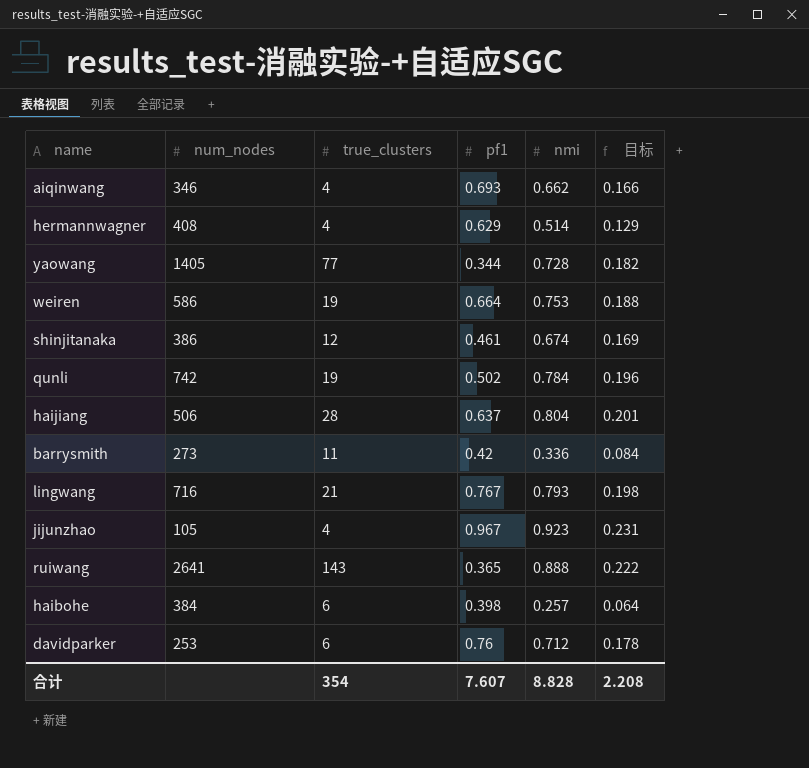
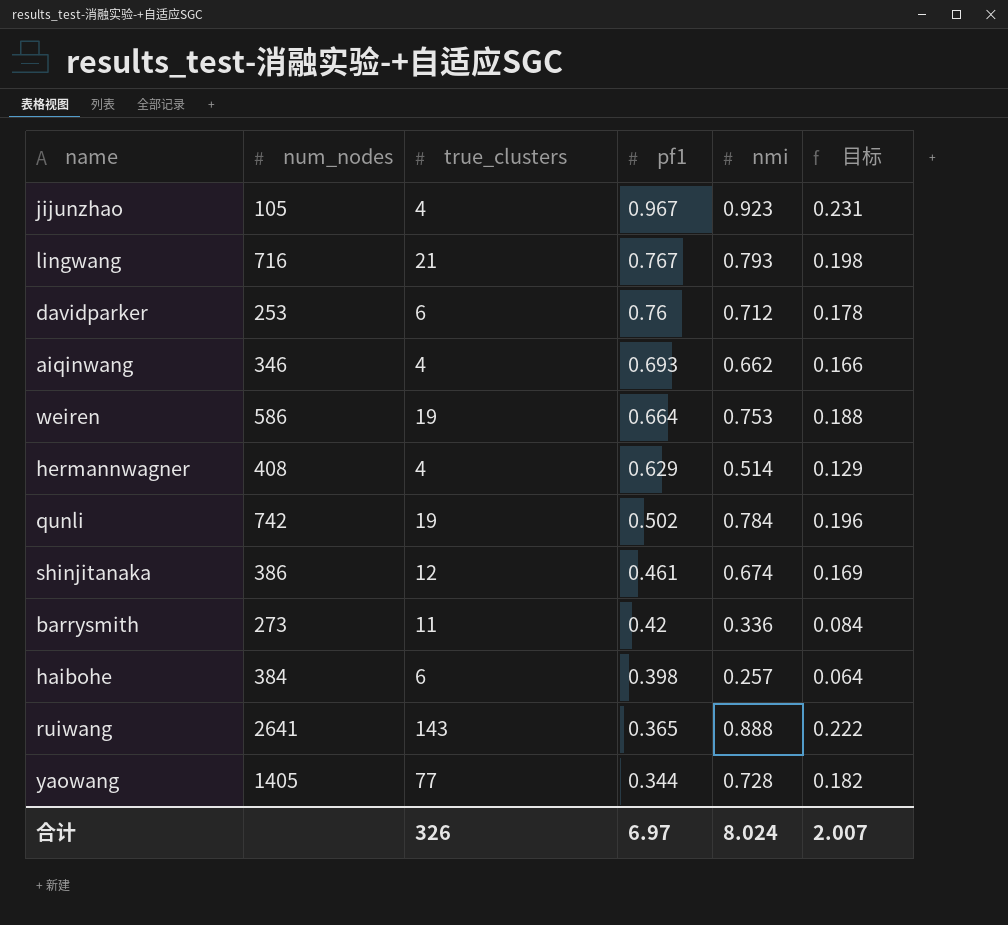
row order: none -> pf1 descending
row haijiang: 506 | 28 | 0.637 | 0.804 | 0.201 -> none
合计 | true_clusters: 354 -> 326
合计 | pf1: 7.607 -> 6.97
合计 | nmi: 8.828 -> 8.024
合计 | 目标: 2.208 -> 2.007

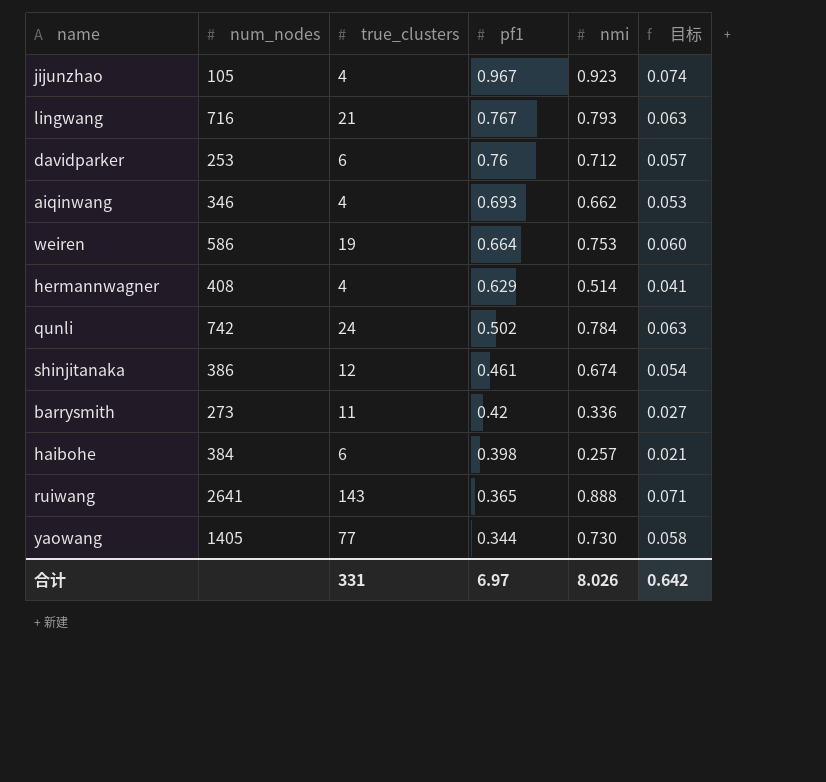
column 目标 | formula: [nmi] * 0.25 -> [nmi] * 0.08
qunli | true_clusters: 19 -> 24
yaowang | nmi: 0.728 -> 0.730
合计 | true_clusters: 326 -> 331
合计 | nmi: 8.024 -> 8.026
合计 | 目标: 2.007 -> 0.642

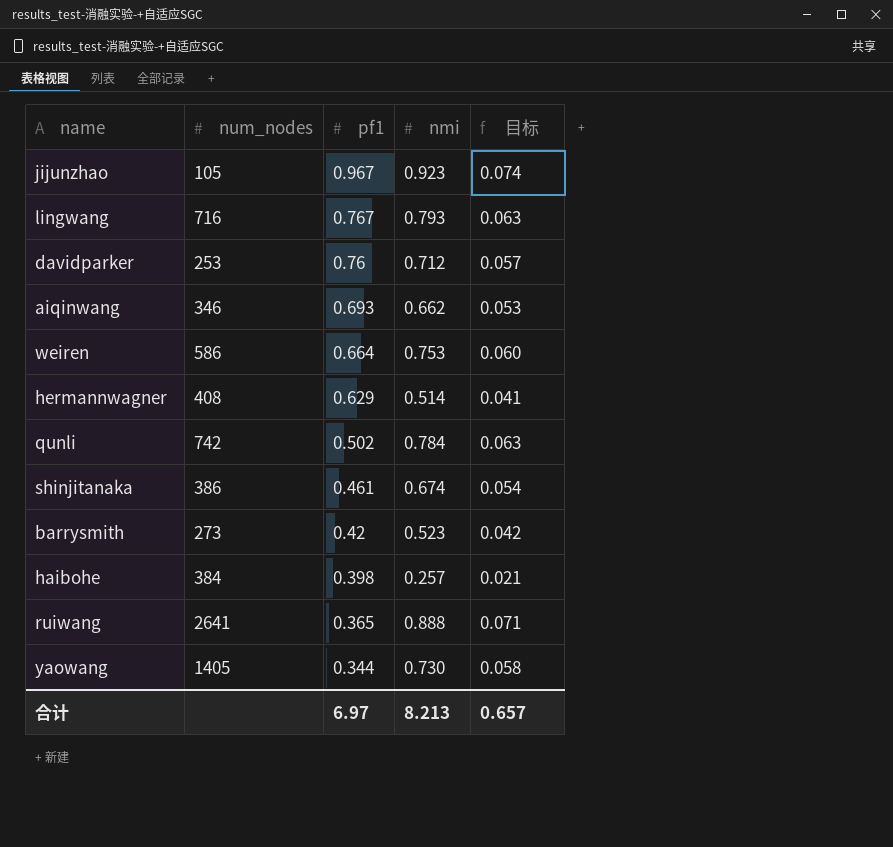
column true_clusters | position: 3 -> none
barrysmith | nmi: 0.336 -> 0.523
barrysmith | 目标: 0.027 -> 0.042
合计 | nmi: 8.026 -> 8.213
合计 | 目标: 0.642 -> 0.657

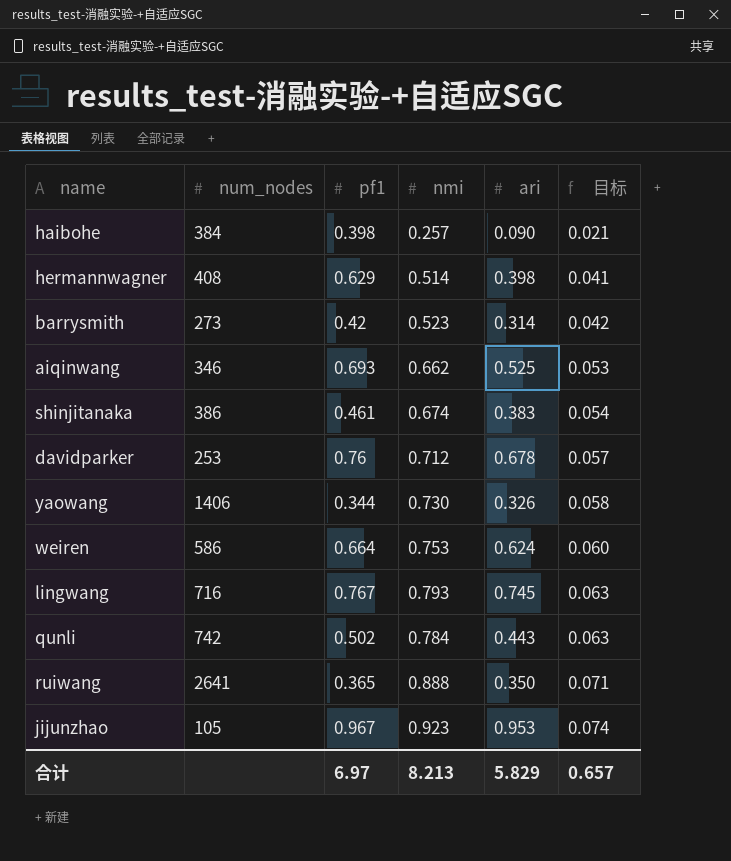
row order: pf1 descending -> 目标 ascending
column ari | position: none -> 5
yaowang | num_nodes: 1405 -> 1406

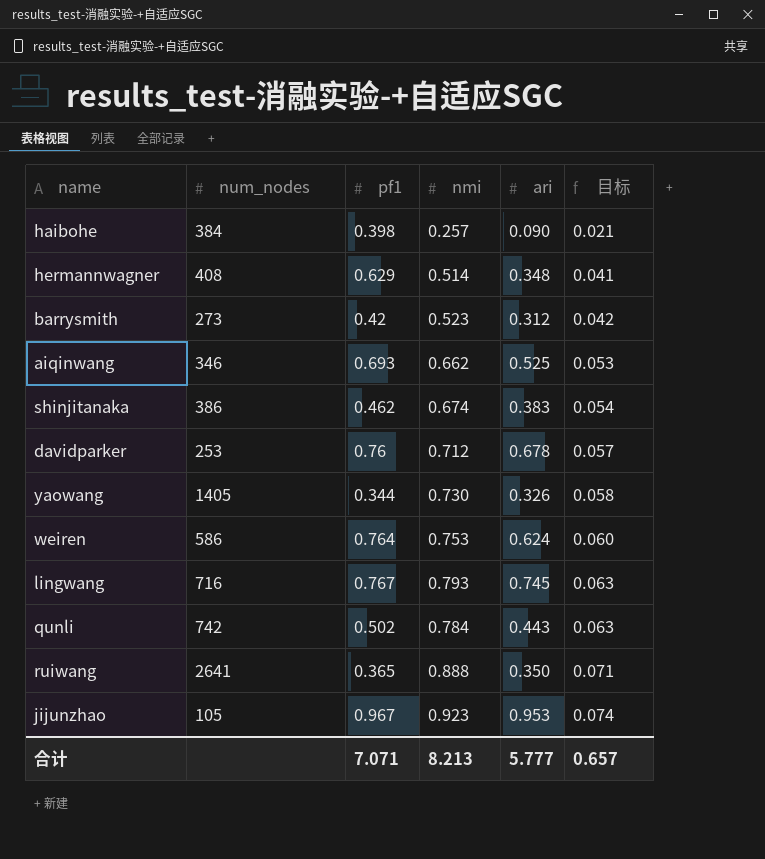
hermannwagner | ari: 0.398 -> 0.348
barrysmith | ari: 0.314 -> 0.312
shinjitanaka | pf1: 0.461 -> 0.462
yaowang | num_nodes: 1406 -> 1405
weiren | pf1: 0.664 -> 0.764
合计 | pf1: 6.97 -> 7.071
合计 | ari: 5.829 -> 5.777

